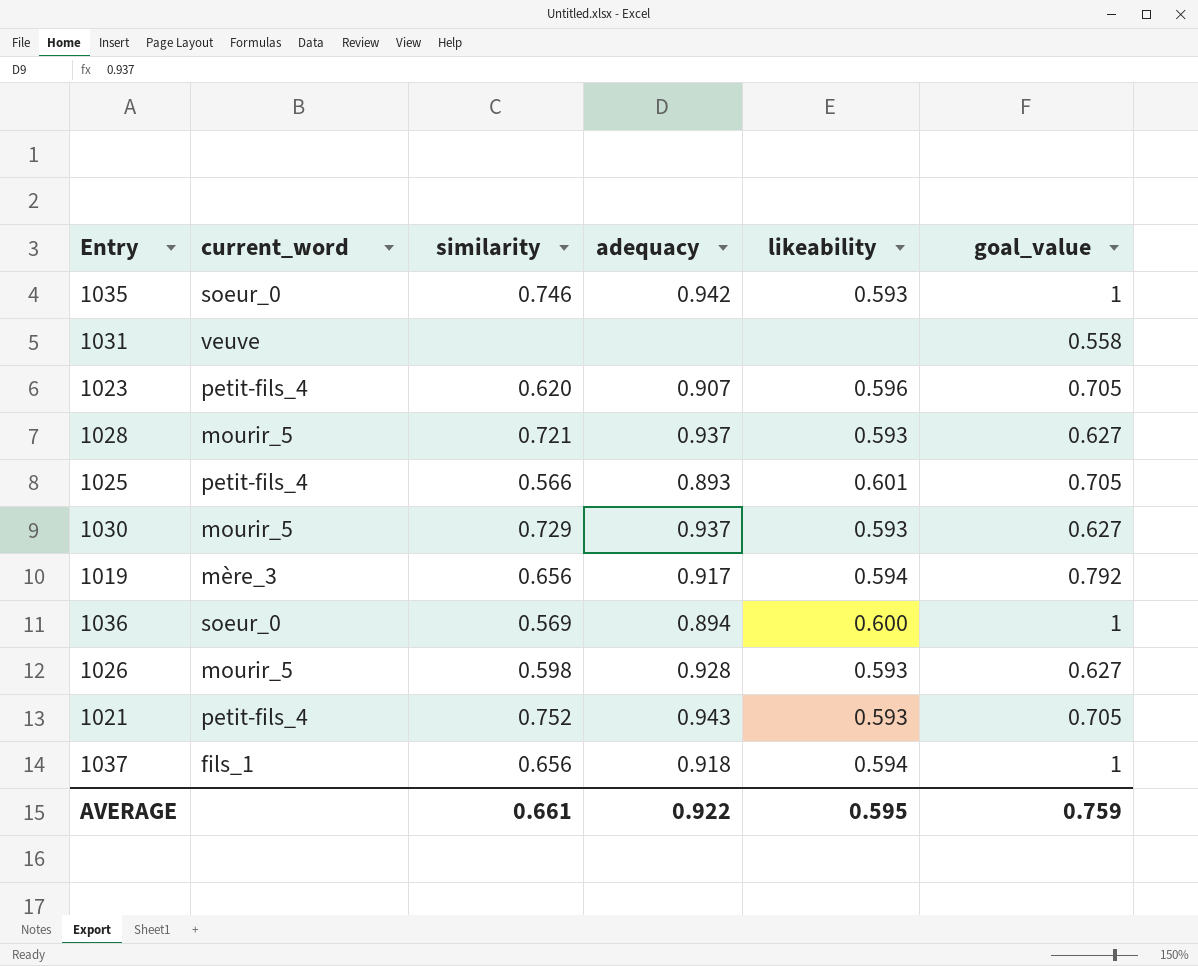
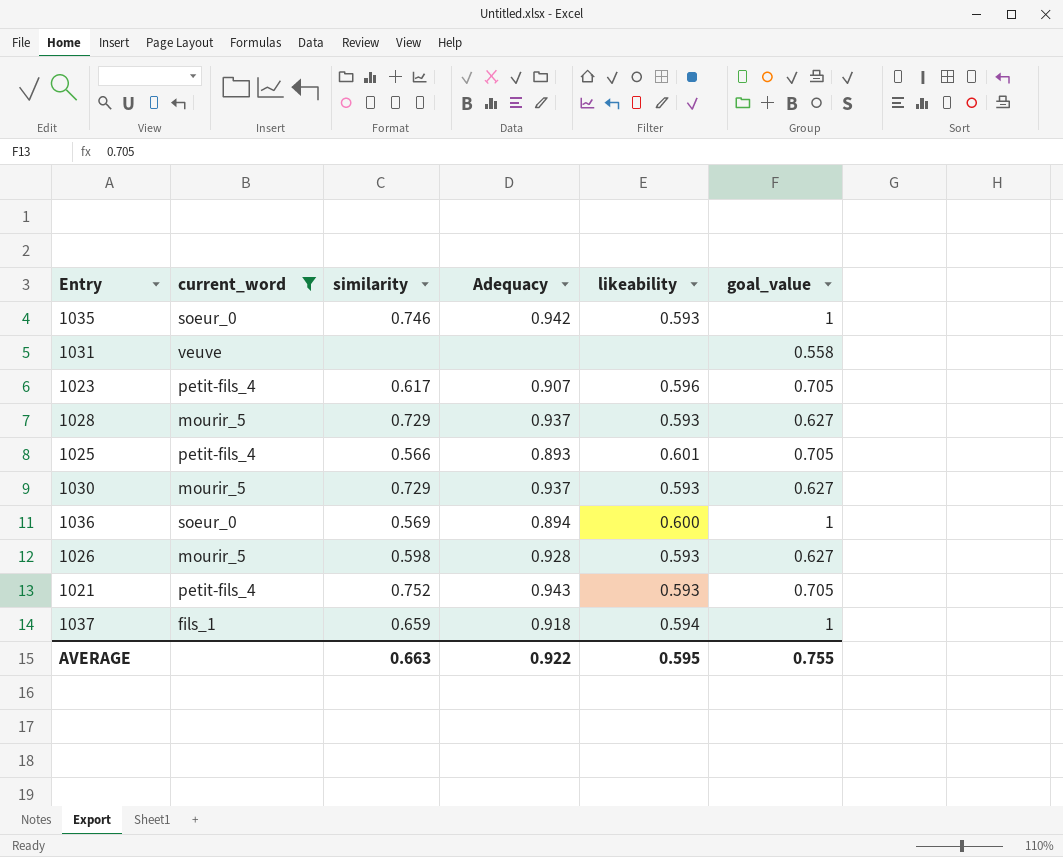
filter: none -> current_word != mère_3
column name: adequacy -> Adequacy
1023 | similarity: 0.620 -> 0.617
1028 | similarity: 0.721 -> 0.729
1037 | similarity: 0.656 -> 0.659
AVERAGE | similarity: 0.661 -> 0.663
AVERAGE | goal_value: 0.759 -> 0.755

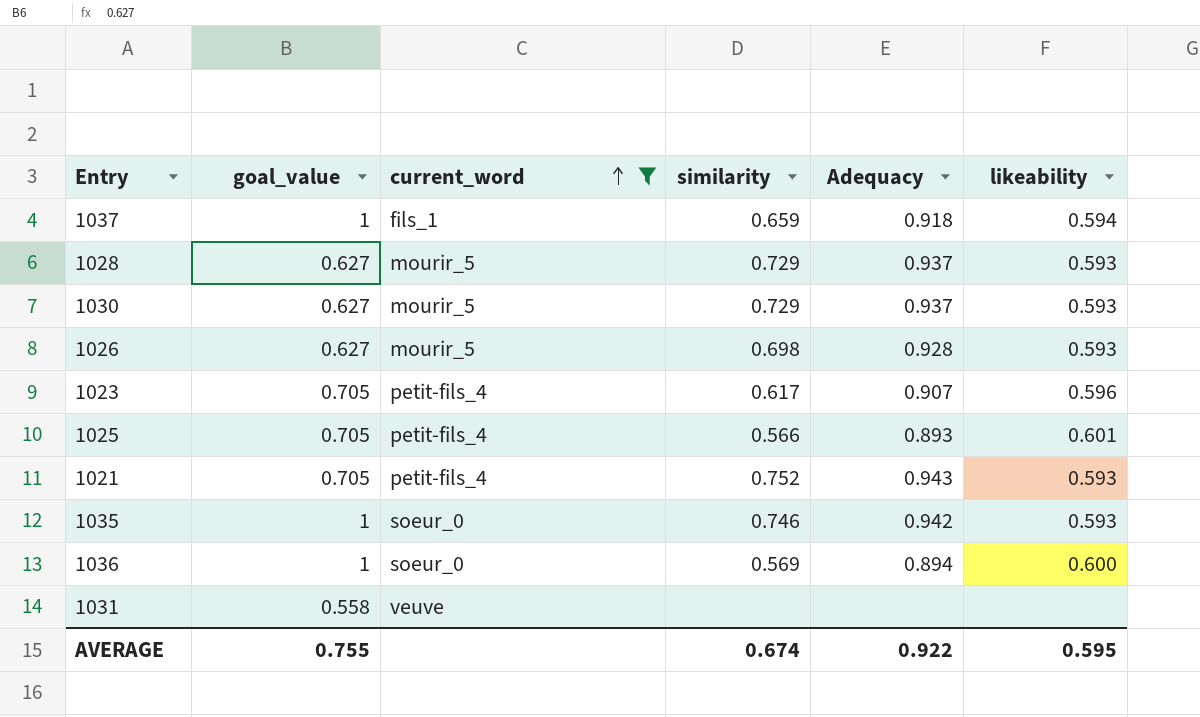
row order: none -> current_word ascending
column goal_value | position: 6 -> 2
1026 | similarity: 0.598 -> 0.698
AVERAGE | similarity: 0.663 -> 0.674

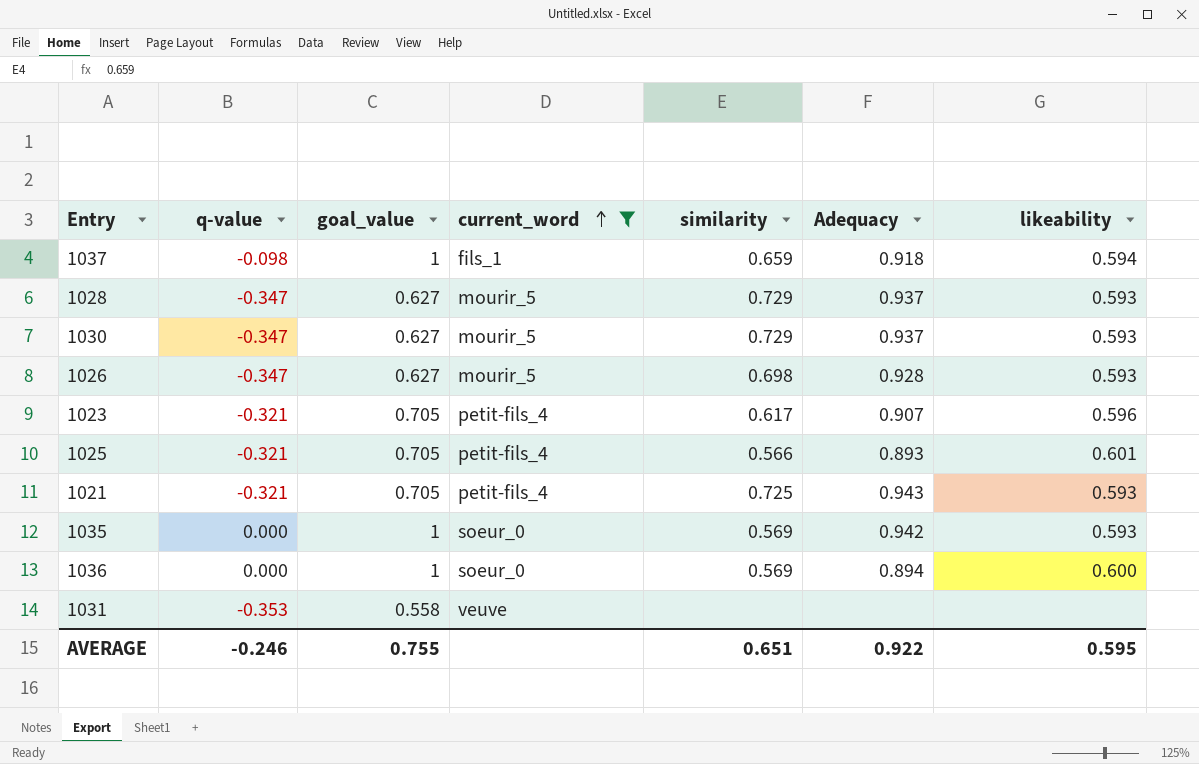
column q-value | position: none -> 2
1021 | similarity: 0.752 -> 0.725
1035 | similarity: 0.746 -> 0.569
AVERAGE | similarity: 0.674 -> 0.651

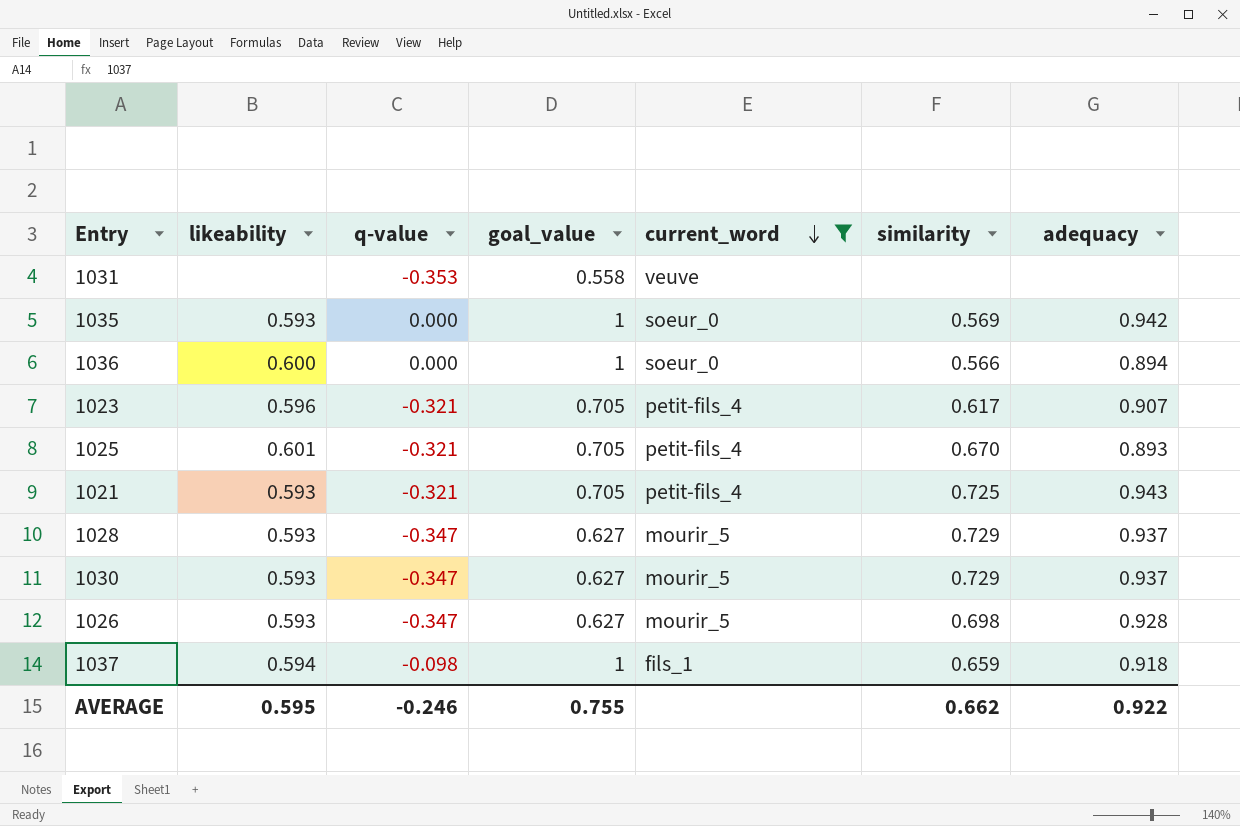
row order: current_word ascending -> current_word descending
column likeability | position: 7 -> 2
column name: Adequacy -> adequacy
1036 | similarity: 0.569 -> 0.566
1025 | similarity: 0.566 -> 0.670
AVERAGE | similarity: 0.651 -> 0.662

